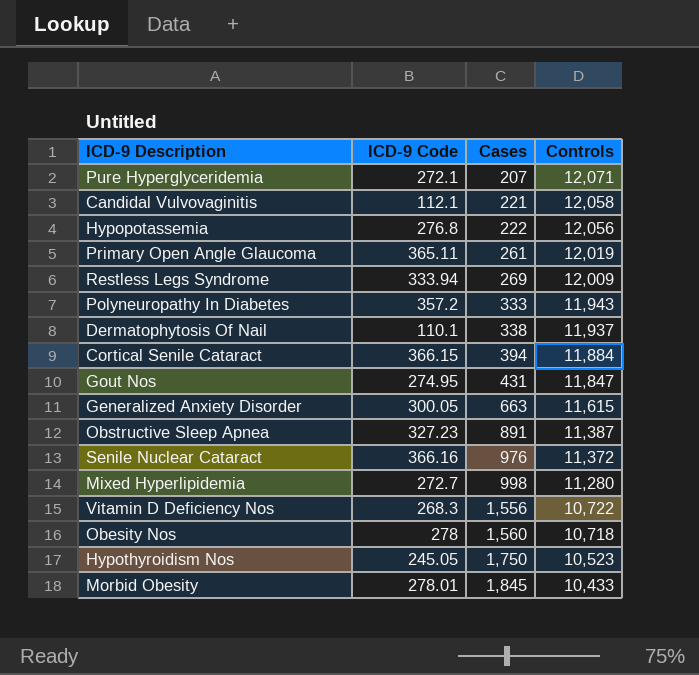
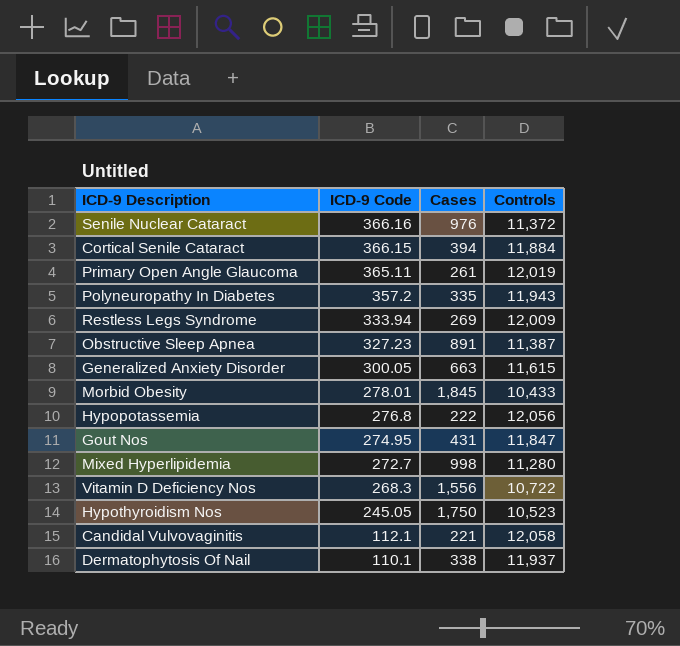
row order: Cases ascending -> ICD-9 Code descending
row Pure Hyperglyceridemia: 272.1 | 207 | 12,071 -> none
row Obesity Nos: 278 | 1,560 | 10,718 -> none
Polyneuropathy In Diabetes | Cases: 333 -> 335

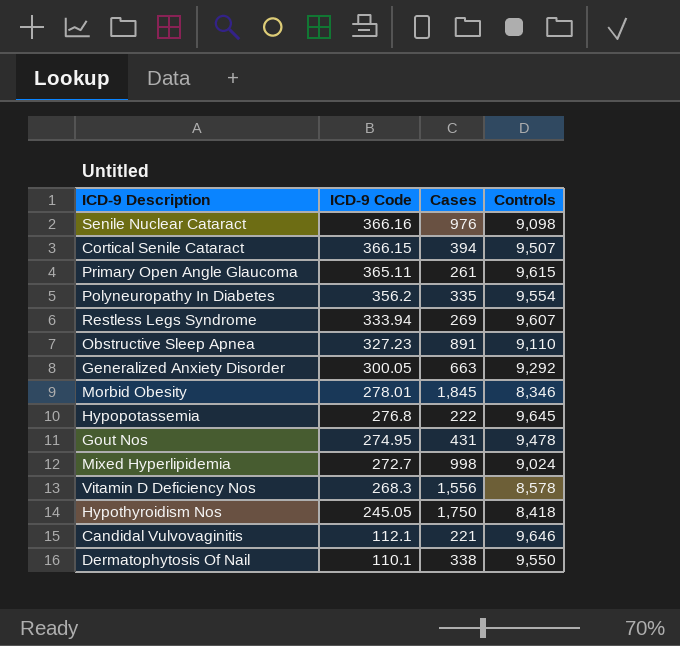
Senile Nuclear Cataract | Controls: 11,372 -> 9,098
Cortical Senile Cataract | Controls: 11,884 -> 9,507
Primary Open Angle Glaucoma | Controls: 12,019 -> 9,615
Polyneuropathy In Diabetes | ICD-9 Code: 357.2 -> 356.2
Polyneuropathy In Diabetes | Controls: 11,943 -> 9,554
Restless Legs Syndrome | Controls: 12,009 -> 9,607
Obstructive Sleep Apnea | Controls: 11,387 -> 9,110
Generalized Anxiety Disorder | Controls: 11,615 -> 9,292
Morbid Obesity | Controls: 10,433 -> 8,346
Hypopotassemia | Controls: 12,056 -> 9,645
Gout Nos | Controls: 11,847 -> 9,478
Mixed Hyperlipidemia | Controls: 11,280 -> 9,024
Vitamin D Deficiency Nos | Controls: 10,722 -> 8,578
Hypothyroidism Nos | Controls: 10,523 -> 8,418
Candidal Vulvovaginitis | Controls: 12,058 -> 9,646
Dermatophytosis Of Nail | Controls: 11,937 -> 9,550

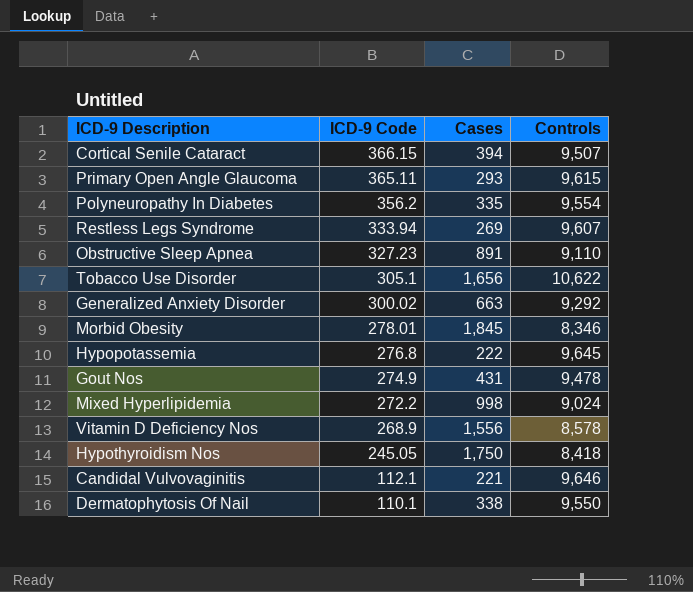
row Senile Nuclear Cataract: 366.16 | 976 | 9,098 -> none
Primary Open Angle Glaucoma | Cases: 261 -> 293
row Tobacco Use Disorder: none -> 305.1 | 1,656 | 10,622
Generalized Anxiety Disorder | ICD-9 Code: 300.05 -> 300.02
Gout Nos | ICD-9 Code: 274.95 -> 274.9
Mixed Hyperlipidemia | ICD-9 Code: 272.7 -> 272.2
Vitamin D Deficiency Nos | ICD-9 Code: 268.3 -> 268.9

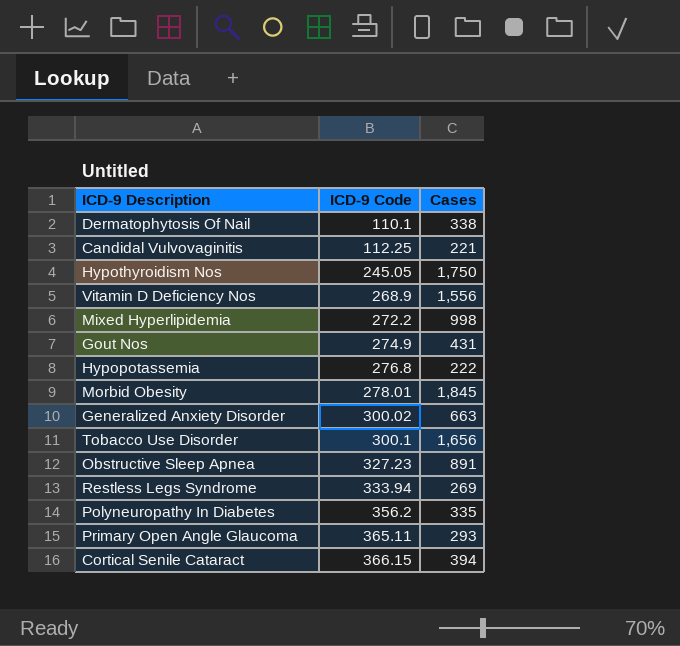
row order: ICD-9 Code descending -> ICD-9 Code ascending
column Controls | position: 4 -> none
Candidal Vulvovaginitis | ICD-9 Code: 112.1 -> 112.25
Tobacco Use Disorder | ICD-9 Code: 305.1 -> 300.1

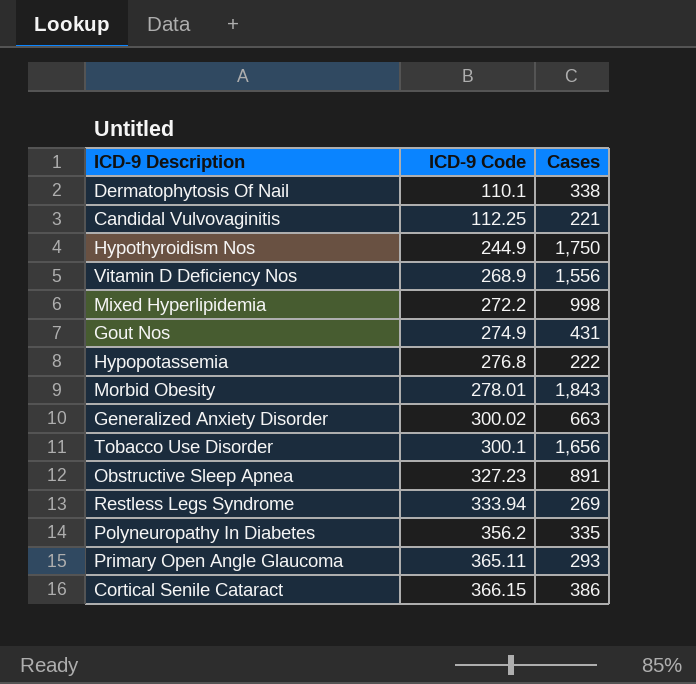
Hypothyroidism Nos | ICD-9 Code: 245.05 -> 244.9
Morbid Obesity | Cases: 1,845 -> 1,843
Cortical Senile Cataract | Cases: 394 -> 386

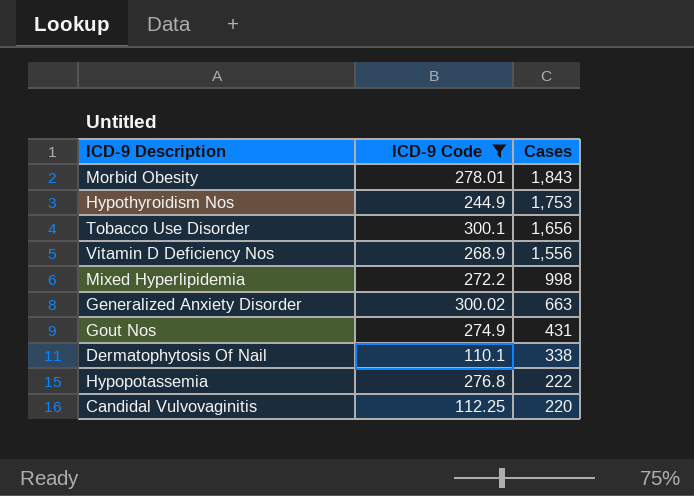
filter: none -> ICD-9 Code <= 300.1
row order: ICD-9 Code ascending -> Cases descending
Hypothyroidism Nos | Cases: 1,750 -> 1,753
Candidal Vulvovaginitis | Cases: 221 -> 220

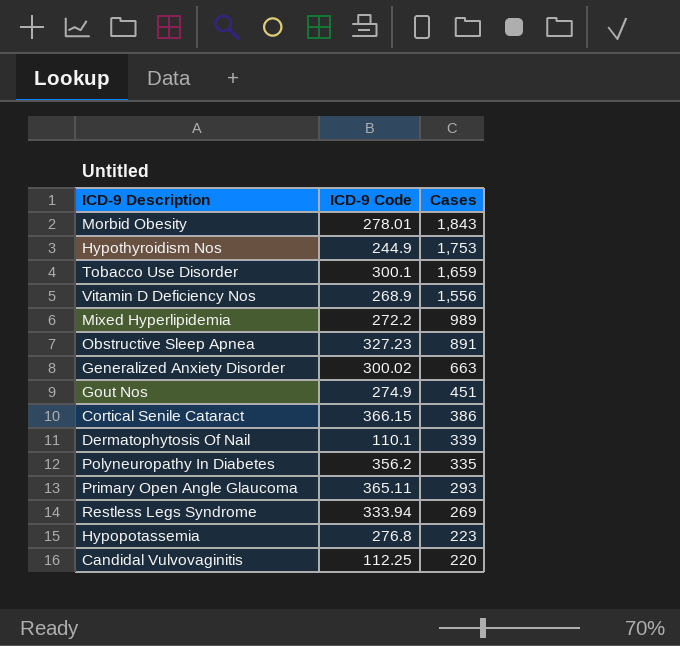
filter: ICD-9 Code <= 300.1 -> none
Tobacco Use Disorder | Cases: 1,656 -> 1,659
Mixed Hyperlipidemia | Cases: 998 -> 989
Gout Nos | Cases: 431 -> 451
Dermatophytosis Of Nail | Cases: 338 -> 339
Hypopotassemia | Cases: 222 -> 223

